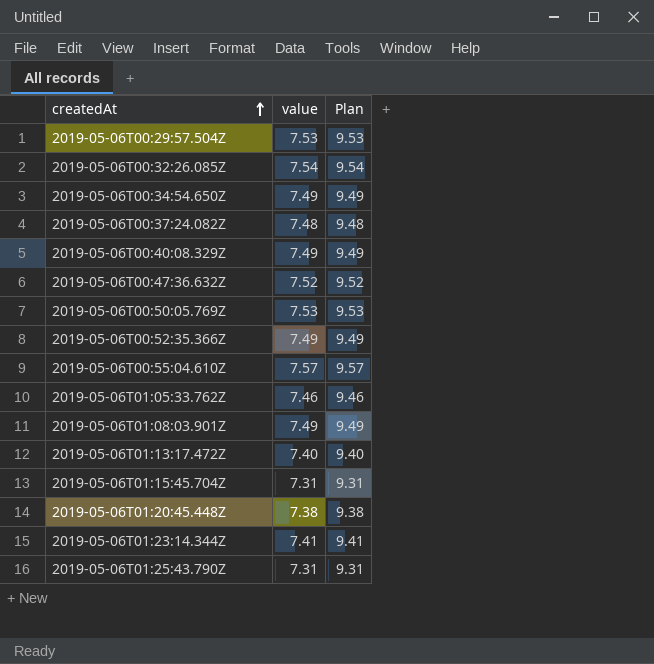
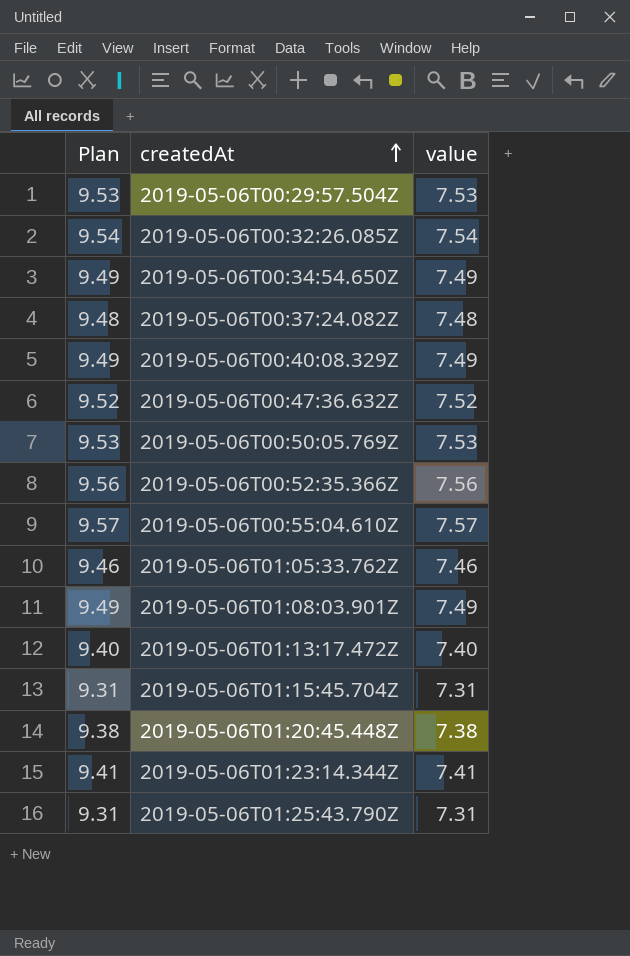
column Plan | position: 3 -> 1
2019-05-06T00:52:35.366Z | Plan: 9.49 -> 9.56
2019-05-06T00:52:35.366Z | value: 7.49 -> 7.56

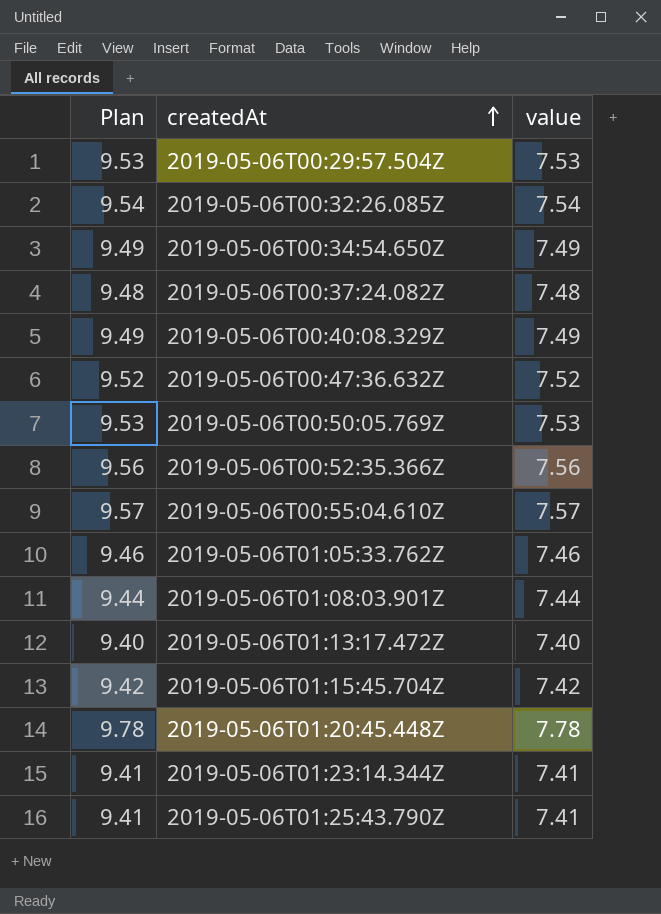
2019-05-06T01:08:03.901Z | Plan: 9.49 -> 9.44
2019-05-06T01:08:03.901Z | value: 7.49 -> 7.44
2019-05-06T01:15:45.704Z | Plan: 9.31 -> 9.42
2019-05-06T01:15:45.704Z | value: 7.31 -> 7.42
2019-05-06T01:20:45.448Z | Plan: 9.38 -> 9.78
2019-05-06T01:20:45.448Z | value: 7.38 -> 7.78
2019-05-06T01:25:43.790Z | Plan: 9.31 -> 9.41
2019-05-06T01:25:43.790Z | value: 7.31 -> 7.41

